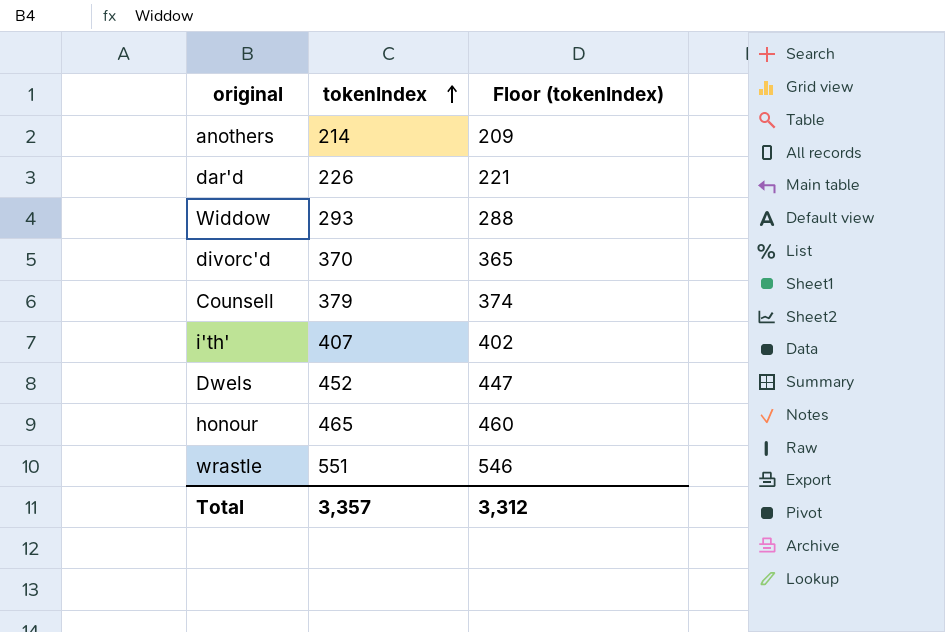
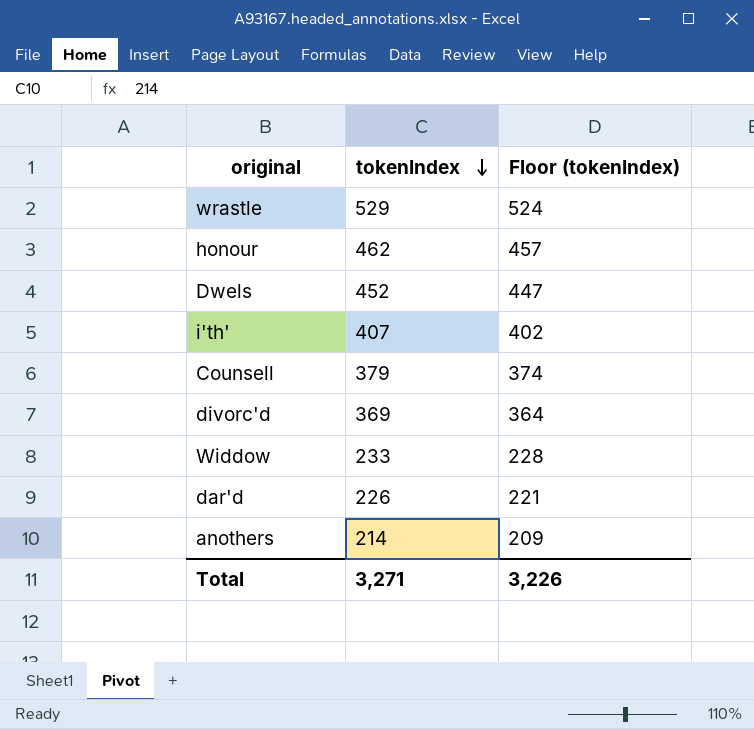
row order: tokenIndex ascending -> tokenIndex descending
wrastle | tokenIndex: 551 -> 529
wrastle | Floor (tokenIndex): 546 -> 524
honour | tokenIndex: 465 -> 462
honour | Floor (tokenIndex): 460 -> 457
divorc'd | tokenIndex: 370 -> 369
divorc'd | Floor (tokenIndex): 365 -> 364
Widdow | tokenIndex: 293 -> 233
Widdow | Floor (tokenIndex): 288 -> 228
Total | tokenIndex: 3,357 -> 3,271
Total | Floor (tokenIndex): 3,312 -> 3,226

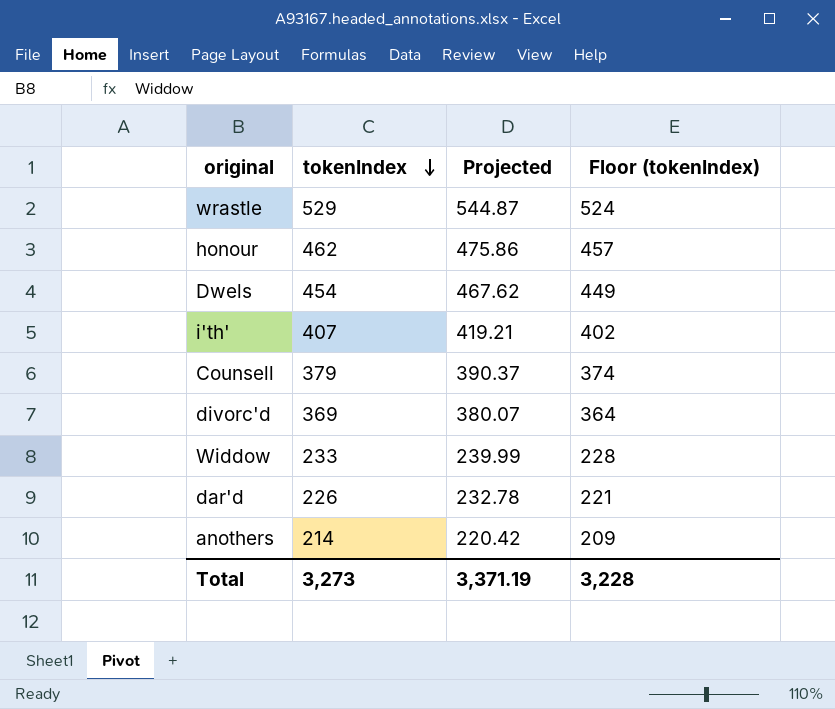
column Projected | formula: none -> [tokenIndex] * 1.03
Dwels | tokenIndex: 452 -> 454
Dwels | Floor (tokenIndex): 447 -> 449
Total | tokenIndex: 3,271 -> 3,273
Total | Floor (tokenIndex): 3,226 -> 3,228

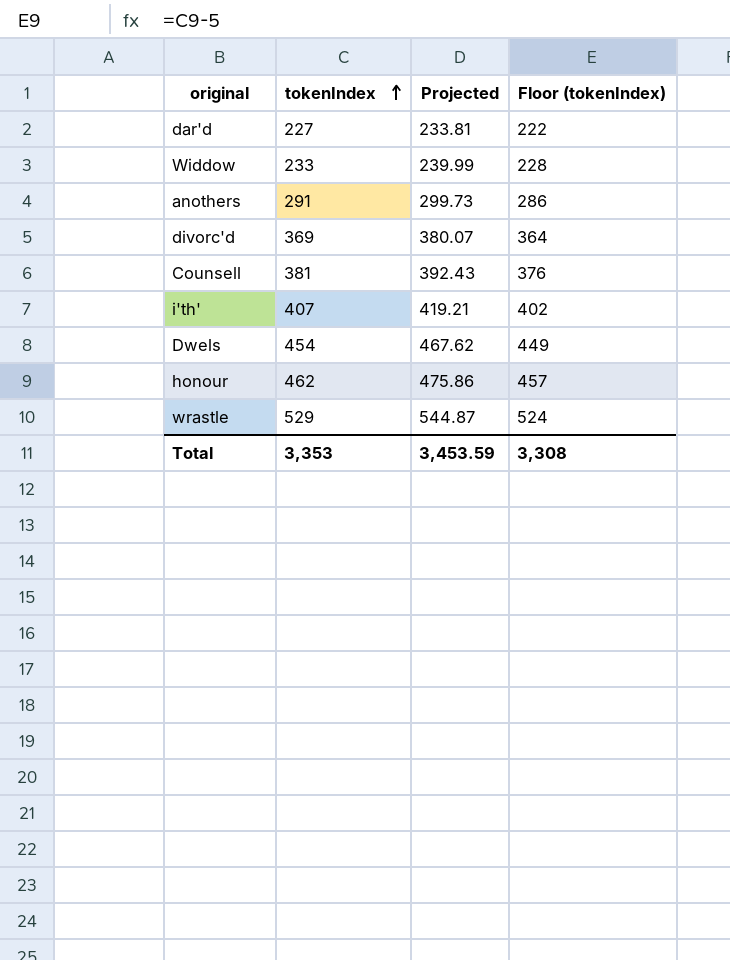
row order: tokenIndex descending -> tokenIndex ascending
dar'd | tokenIndex: 226 -> 227
dar'd | Projected: 232.78 -> 233.81
dar'd | Floor (tokenIndex): 221 -> 222
anothers | tokenIndex: 214 -> 291
anothers | Projected: 220.42 -> 299.73
anothers | Floor (tokenIndex): 209 -> 286
Counsell | tokenIndex: 379 -> 381
Counsell | Projected: 390.37 -> 392.43
Counsell | Floor (tokenIndex): 374 -> 376
Total | tokenIndex: 3,273 -> 3,353
Total | Projected: 3,371.19 -> 3,453.59
Total | Floor (tokenIndex): 3,228 -> 3,308

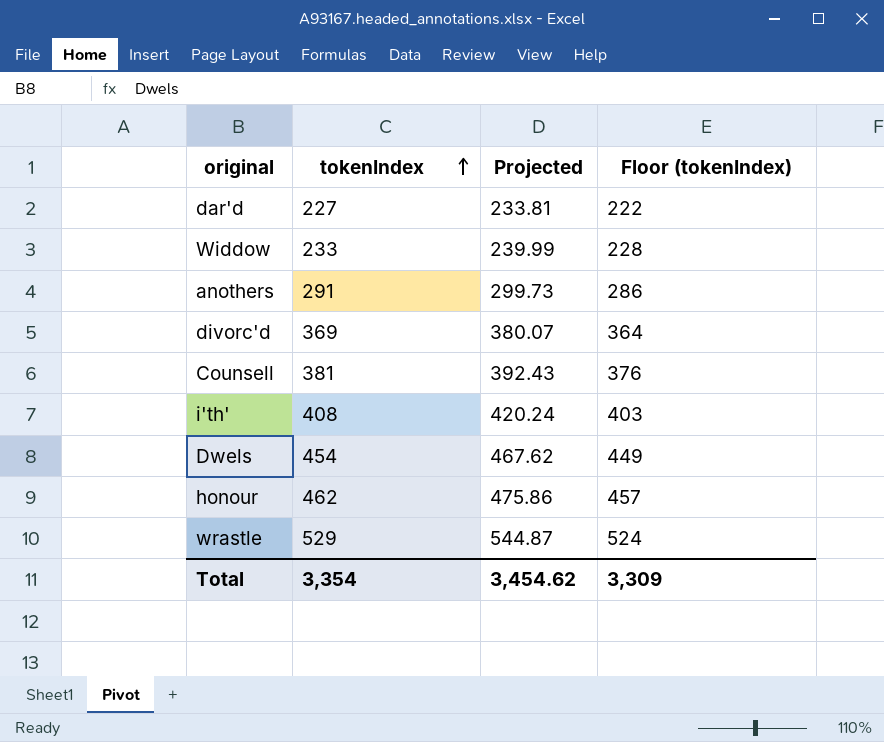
i'th' | tokenIndex: 407 -> 408
i'th' | Projected: 419.21 -> 420.24
i'th' | Floor (tokenIndex): 402 -> 403
Total | tokenIndex: 3,353 -> 3,354
Total | Projected: 3,453.59 -> 3,454.62
Total | Floor (tokenIndex): 3,308 -> 3,309

